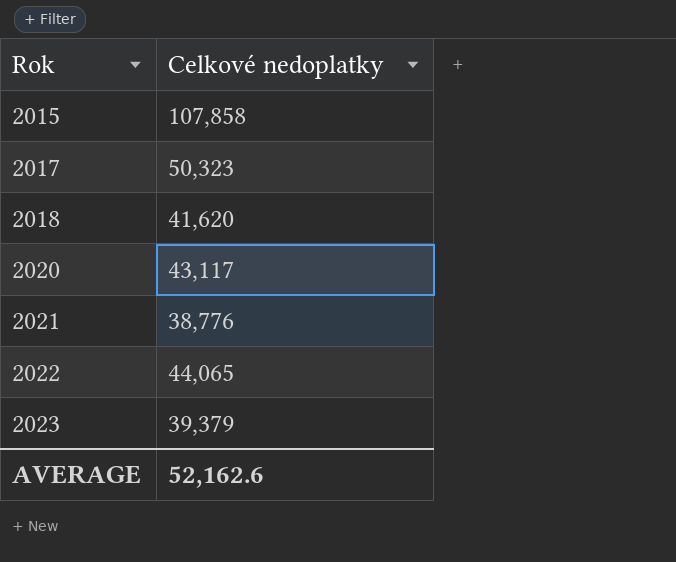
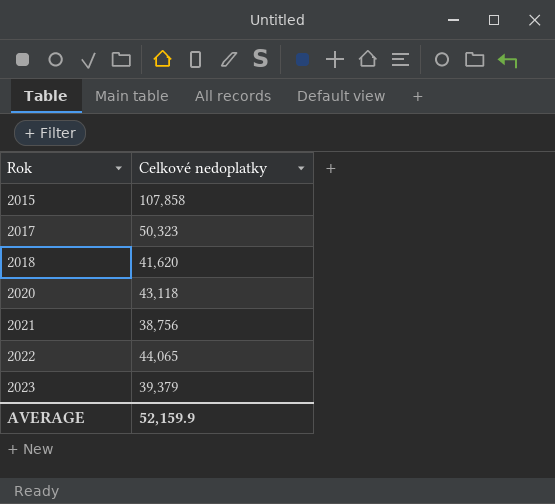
2020 | Celkové nedoplatky: 43,117 -> 43,118
2021 | Celkové nedoplatky: 38,776 -> 38,756
AVERAGE | Celkové nedoplatky: 52,162.6 -> 52,159.9

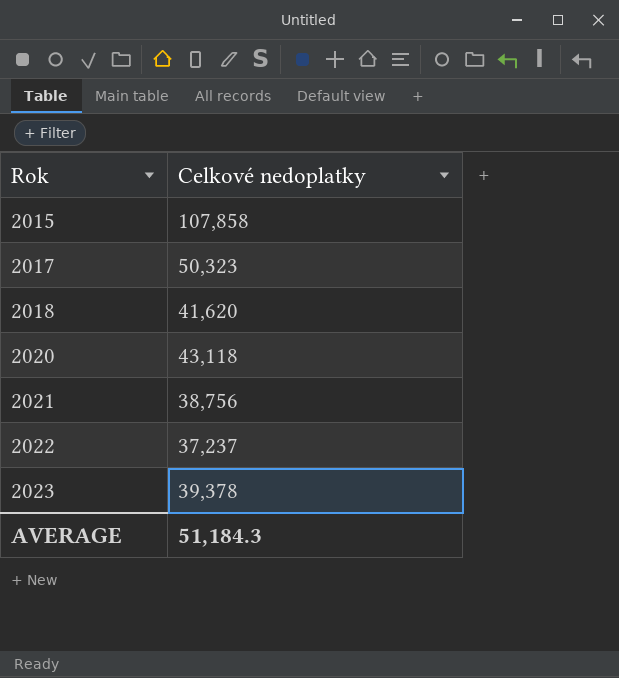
2022 | Celkové nedoplatky: 44,065 -> 37,237
2023 | Celkové nedoplatky: 39,379 -> 39,378
AVERAGE | Celkové nedoplatky: 52,159.9 -> 51,184.3

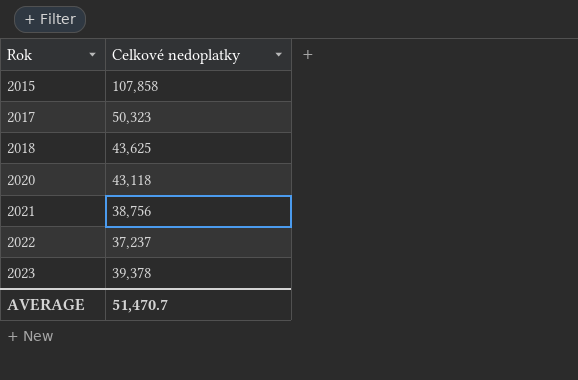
2018 | Celkové nedoplatky: 41,620 -> 43,625
AVERAGE | Celkové nedoplatky: 51,184.3 -> 51,470.7

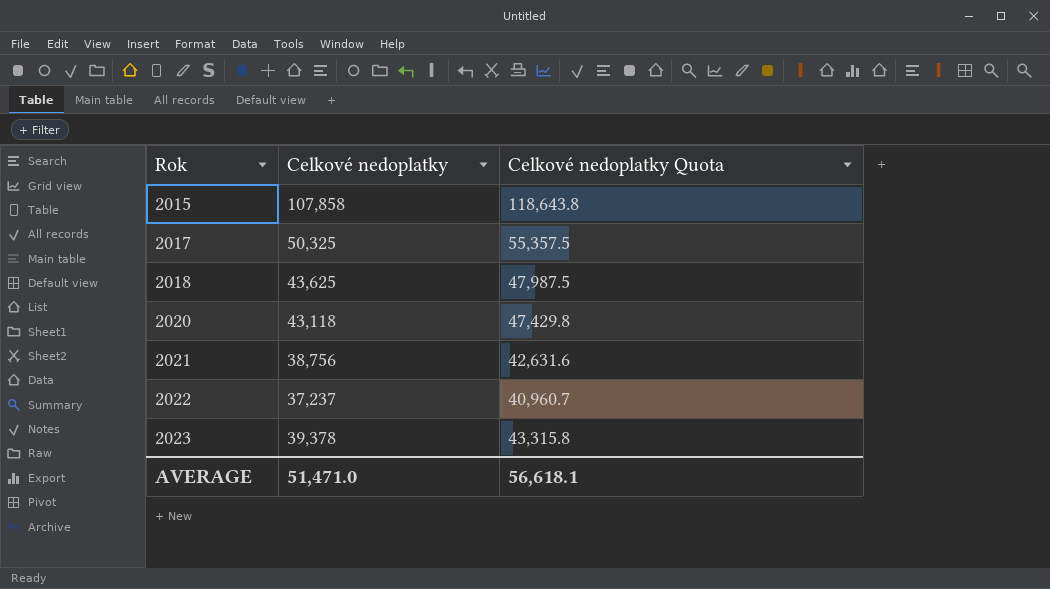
column Celkové nedoplatky Quota | formula: none -> [Celkové nedoplatky] * 1.1
2017 | Celkové nedoplatky: 50,323 -> 50,325
AVERAGE | Celkové nedoplatky: 51,470.7 -> 51,471.0

